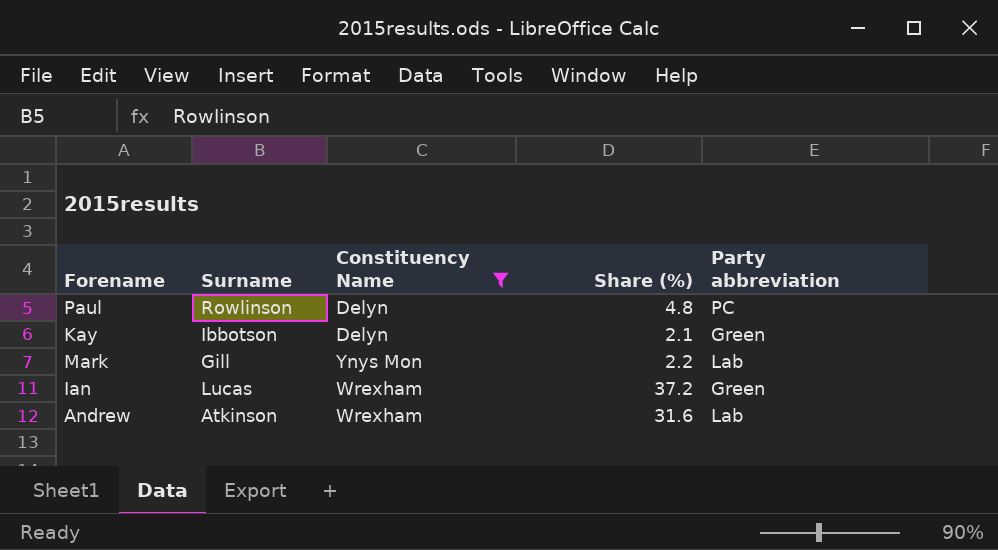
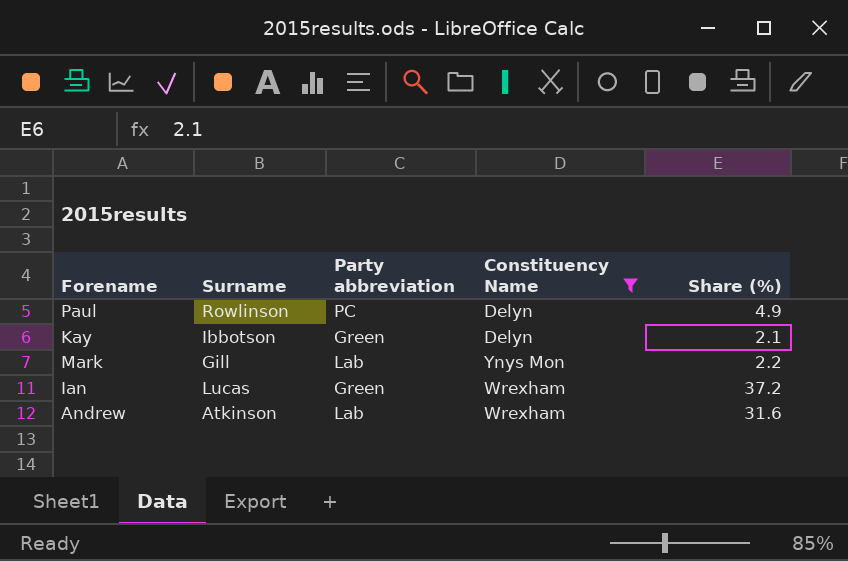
column Party abbreviation | position: 5 -> 3
Paul | Share (%): 4.8 -> 4.9

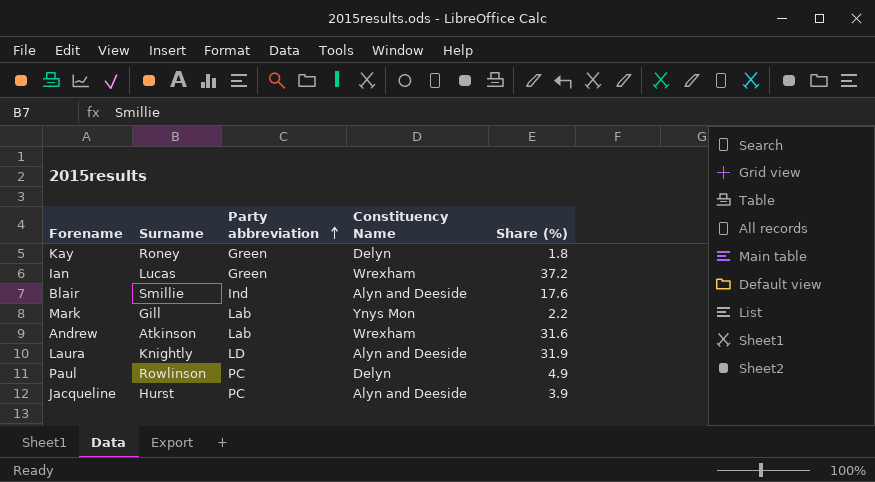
filter: Constituency Name != Alyn and Deeside -> none
row order: none -> Party abbreviation ascending
Kay | Surname: Ibbotson -> Roney
Kay | Share (%): 2.1 -> 1.8

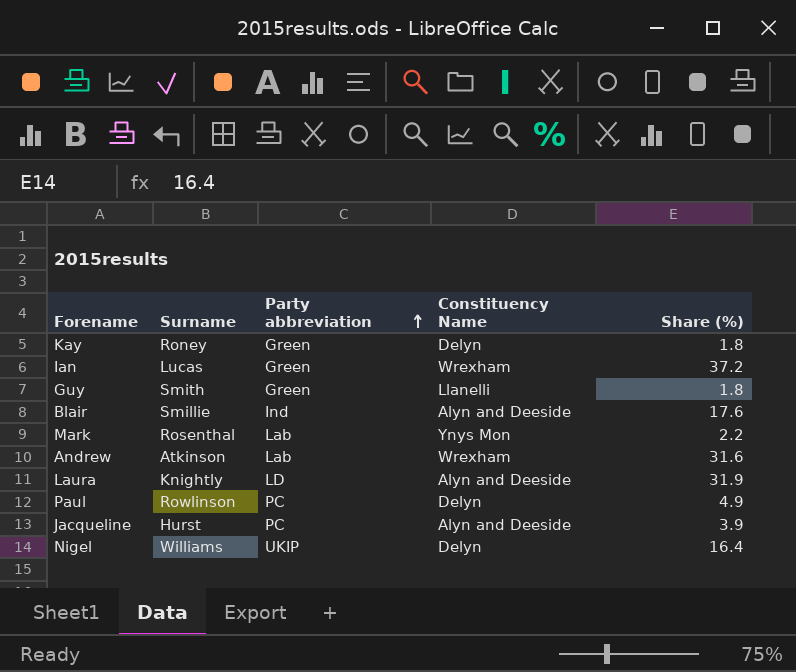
row Guy: none -> Smith | Green | Llanelli | 1.8
Mark | Surname: Gill -> Rosenthal
row Nigel: none -> Williams | UKIP | Delyn | 16.4

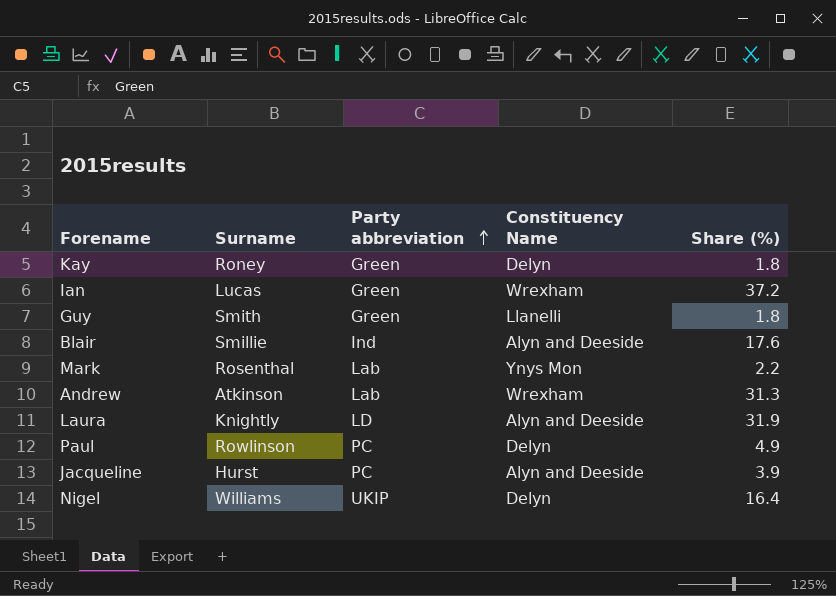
Andrew | Share (%): 31.6 -> 31.3

